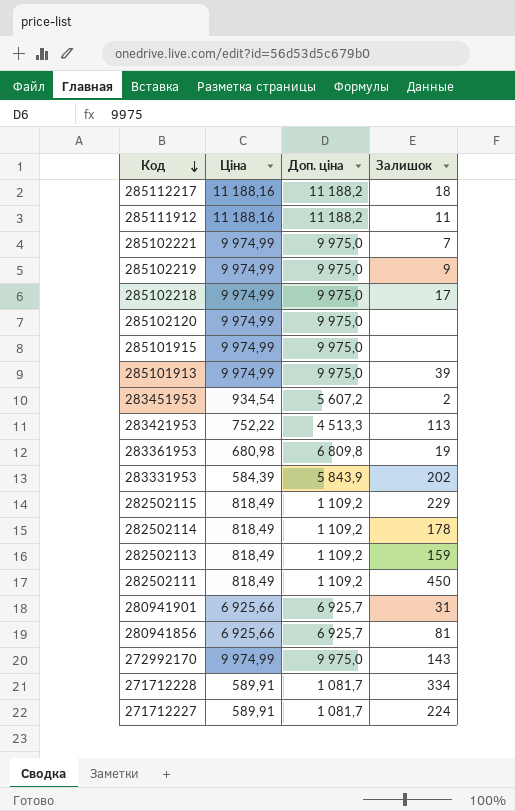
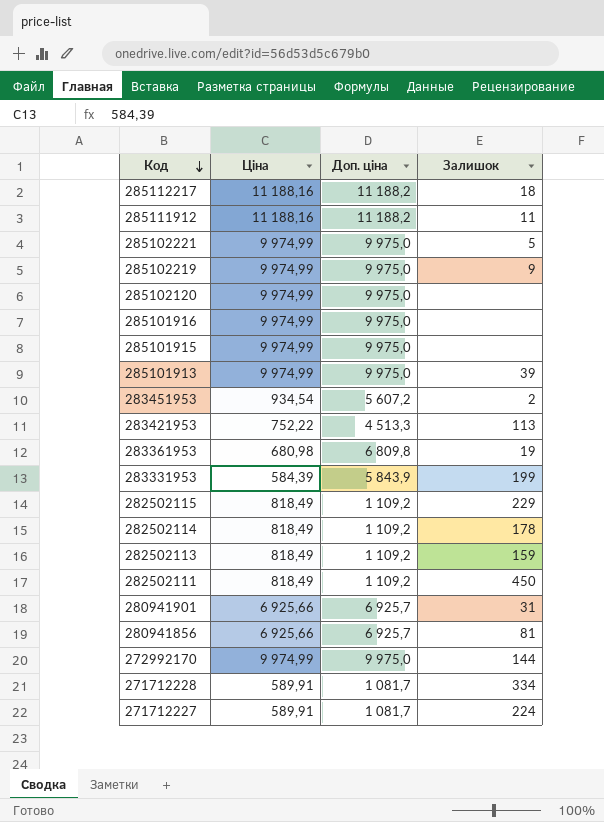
row 285102218: 9 974,99 | 9 975,0 | 17 -> none
285102221 | Залишок: 7 -> 5
row 285101916: none -> 9 974,99 | 9 975,0 | none
283331953 | Залишок: 202 -> 199
272992170 | Залишок: 143 -> 144

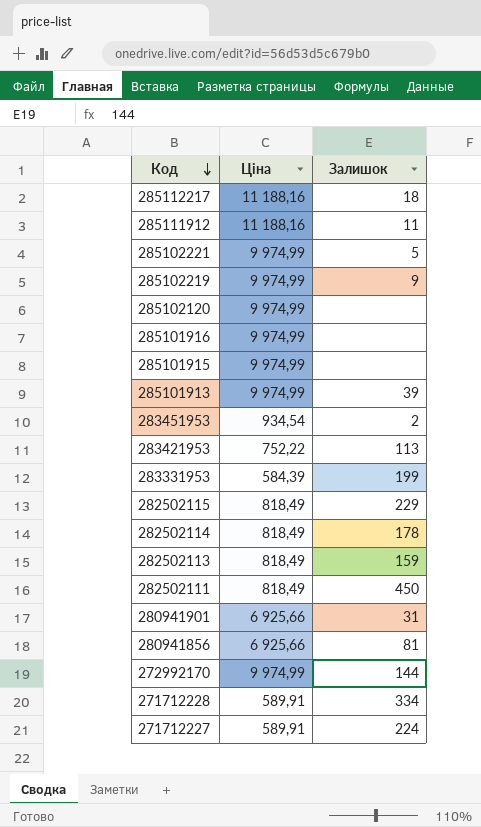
column Доп. ціна | position: 3 -> none
row 283361953: 680,98 | 6 809,8 | 19 -> none

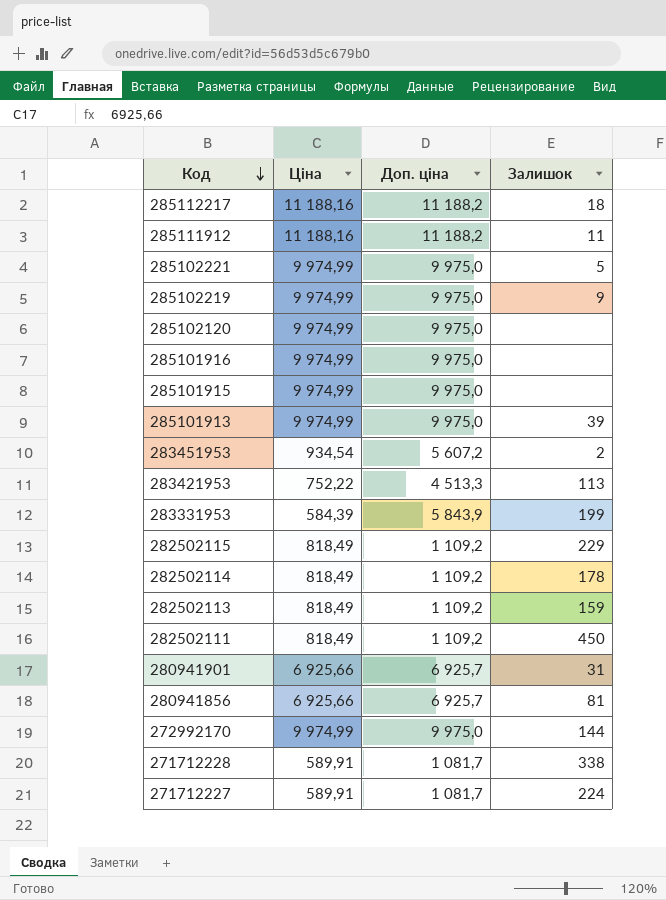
column Доп. ціна | position: none -> 3
271712228 | Залишок: 334 -> 338

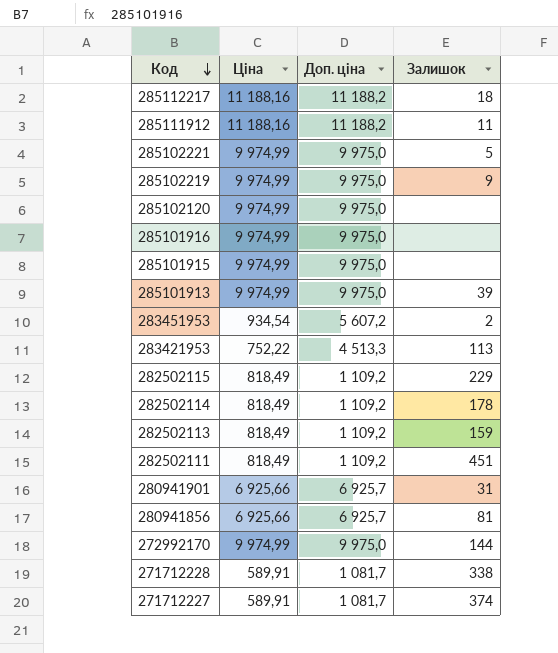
row 283331953: 584,39 | 5 843,9 | 199 -> none
282502111 | Залишок: 450 -> 451
271712227 | Залишок: 224 -> 374

